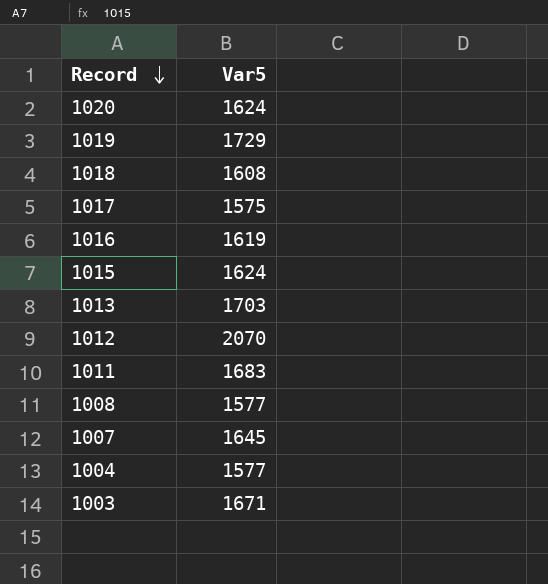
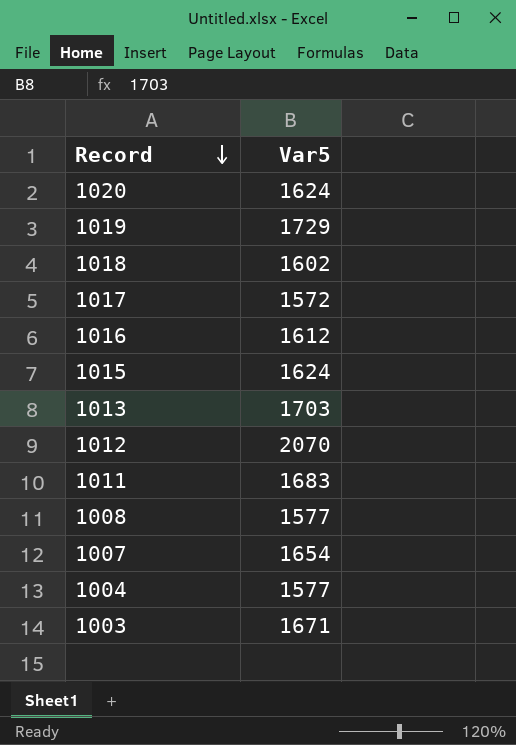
1018 | Var5: 1608 -> 1602
1017 | Var5: 1575 -> 1572
1016 | Var5: 1619 -> 1612
1007 | Var5: 1645 -> 1654

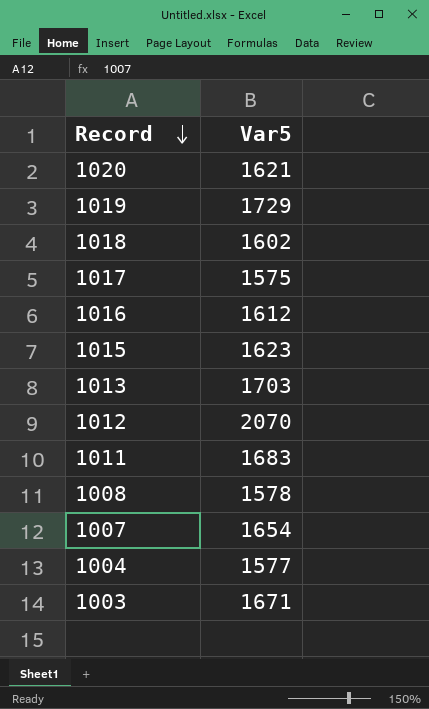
1020 | Var5: 1624 -> 1621
1017 | Var5: 1572 -> 1575
1015 | Var5: 1624 -> 1623
1008 | Var5: 1577 -> 1578

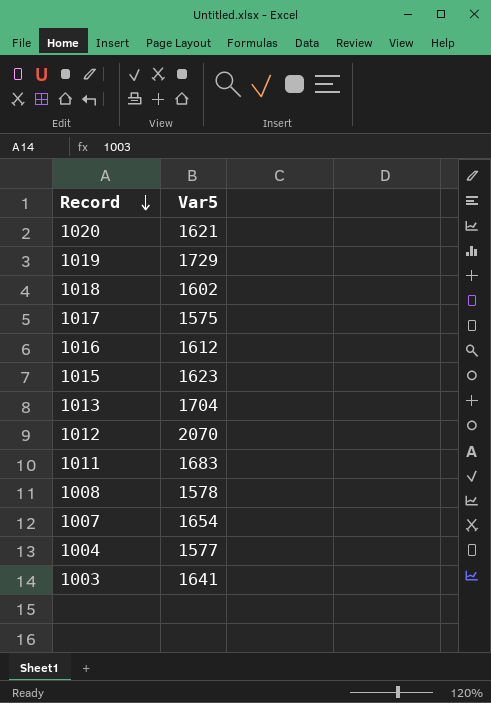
1013 | Var5: 1703 -> 1704
1003 | Var5: 1671 -> 1641

